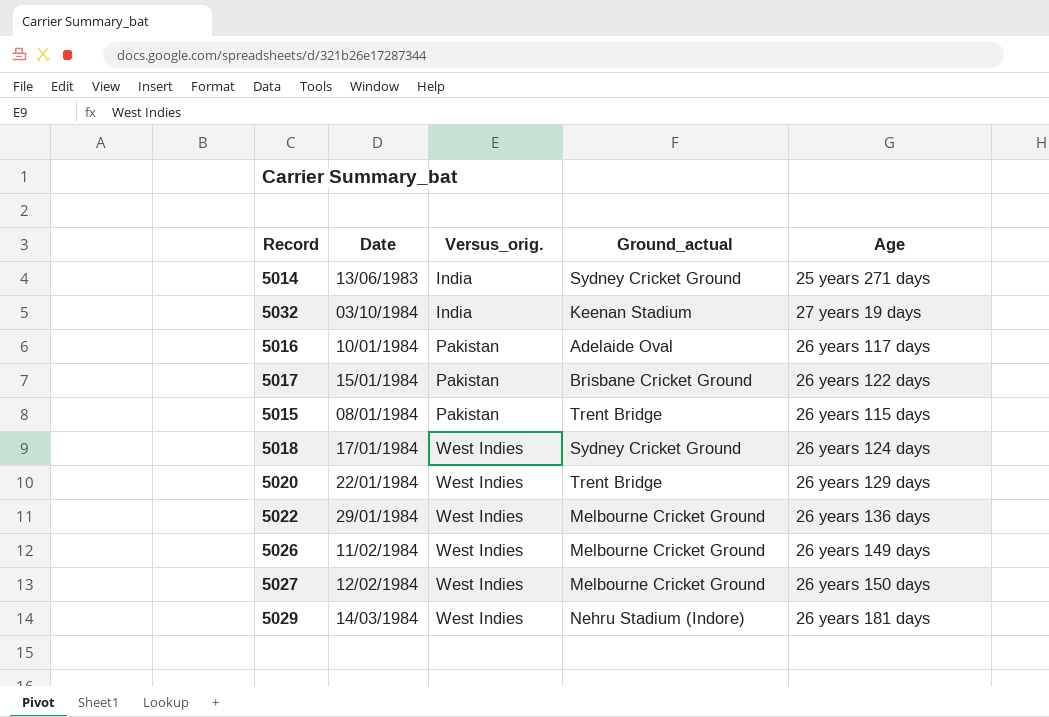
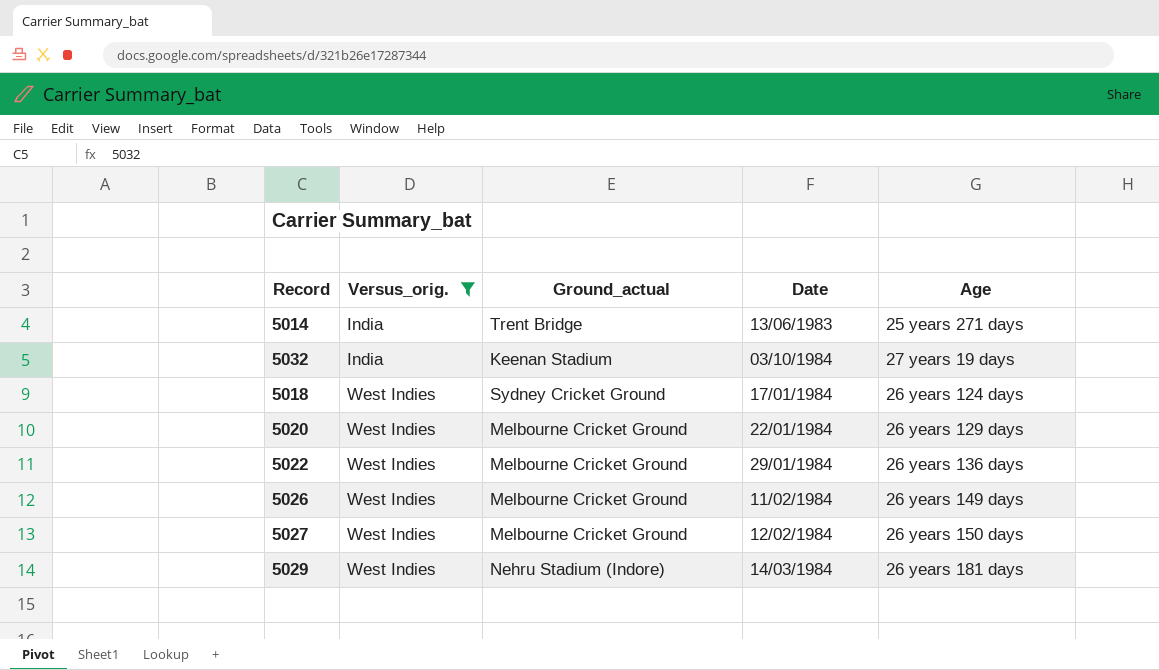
filter: none -> Versus_orig. != Pakistan
column Date | position: 2 -> 4
5014 | Ground_actual: Sydney Cricket Ground -> Trent Bridge
5020 | Ground_actual: Trent Bridge -> Melbourne Cricket Ground

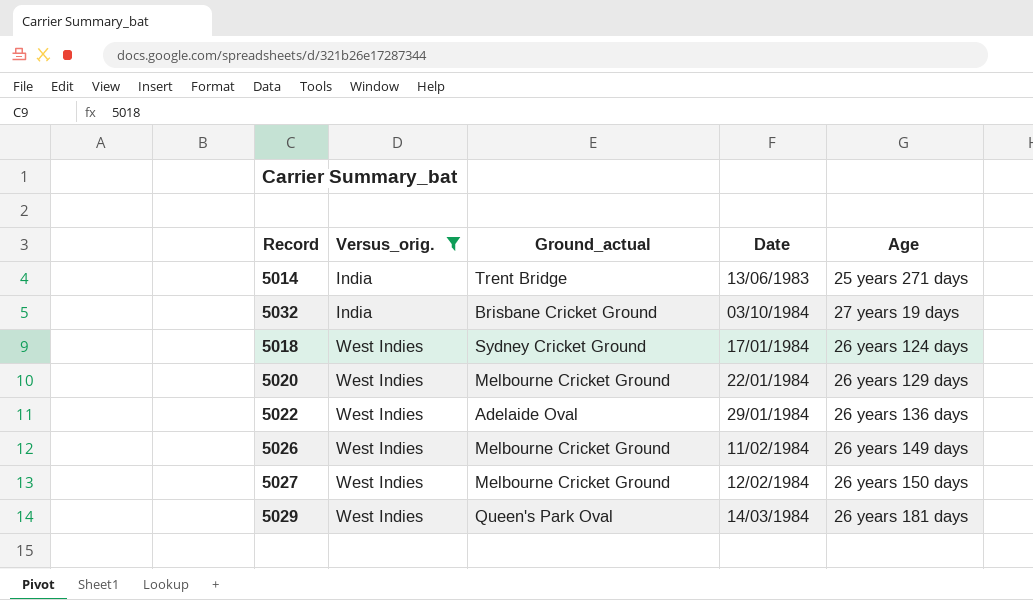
5032 | Ground_actual: Keenan Stadium -> Brisbane Cricket Ground
5022 | Ground_actual: Melbourne Cricket Ground -> Adelaide Oval
5029 | Ground_actual: Nehru Stadium (Indore) -> Queen's Park Oval

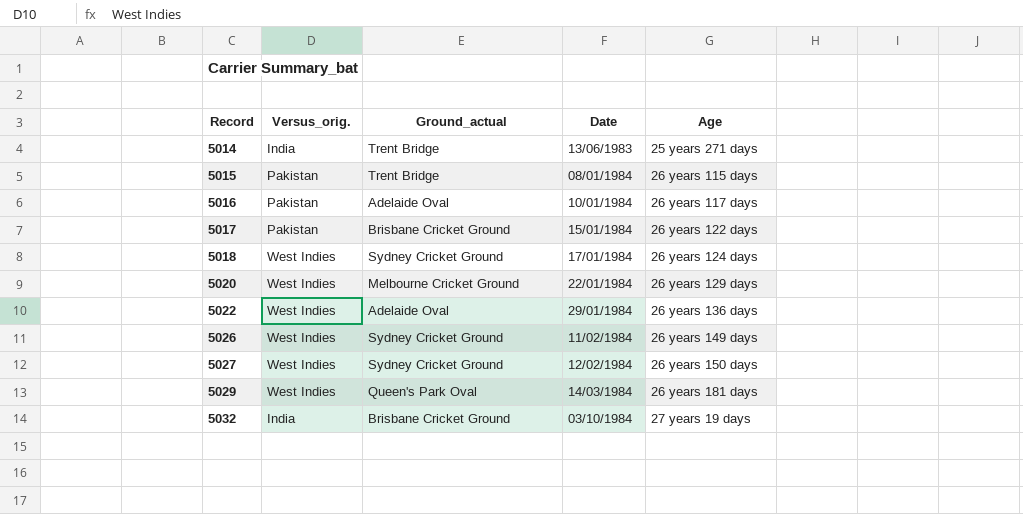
filter: Versus_orig. != Pakistan -> none
row order: Versus_orig. ascending -> Record ascending
5026 | Ground_actual: Melbourne Cricket Ground -> Sydney Cricket Ground
5027 | Ground_actual: Melbourne Cricket Ground -> Sydney Cricket Ground

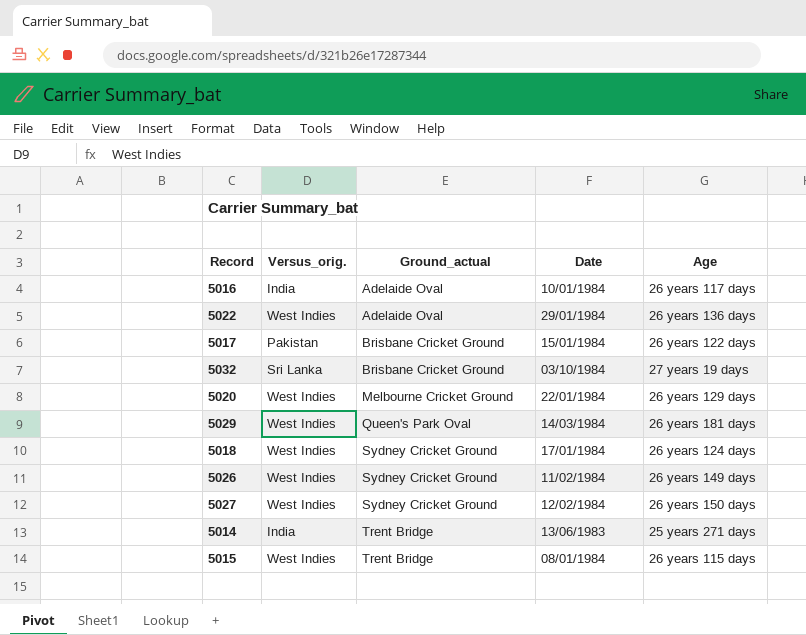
row order: Record ascending -> Ground_actual ascending
5016 | Versus_orig.: Pakistan -> India
5032 | Versus_orig.: India -> Sri Lanka
5015 | Versus_orig.: Pakistan -> West Indies

